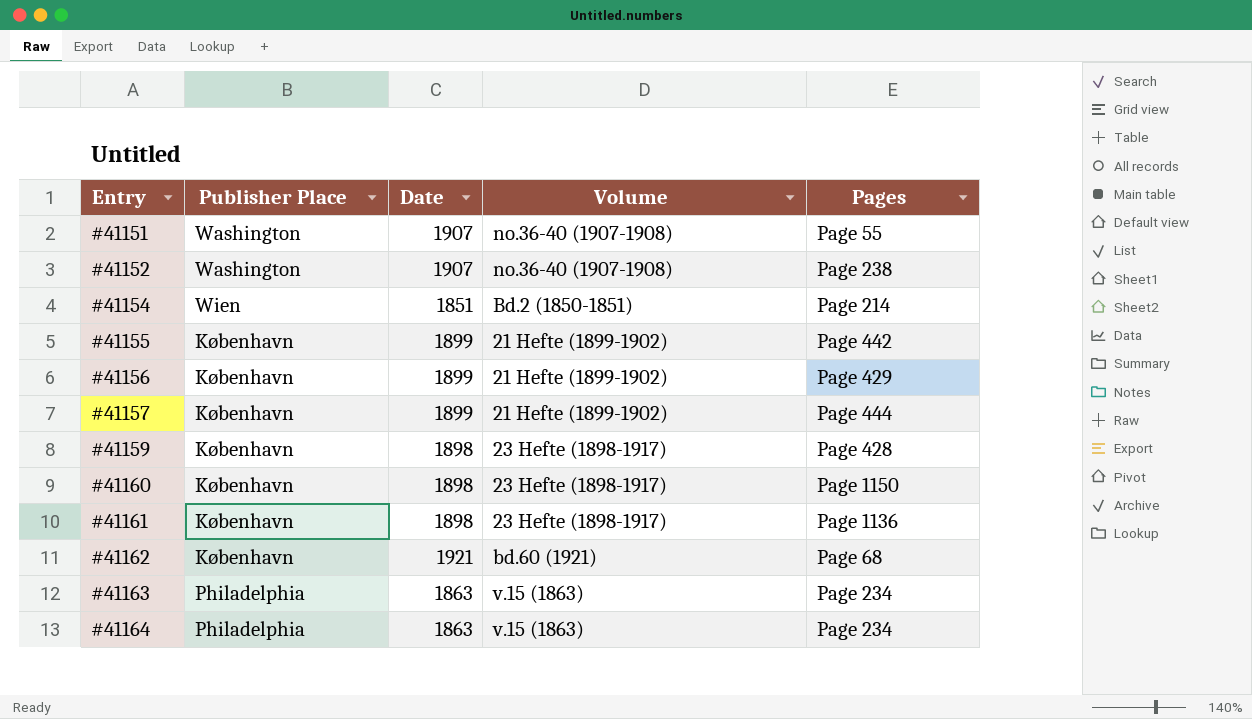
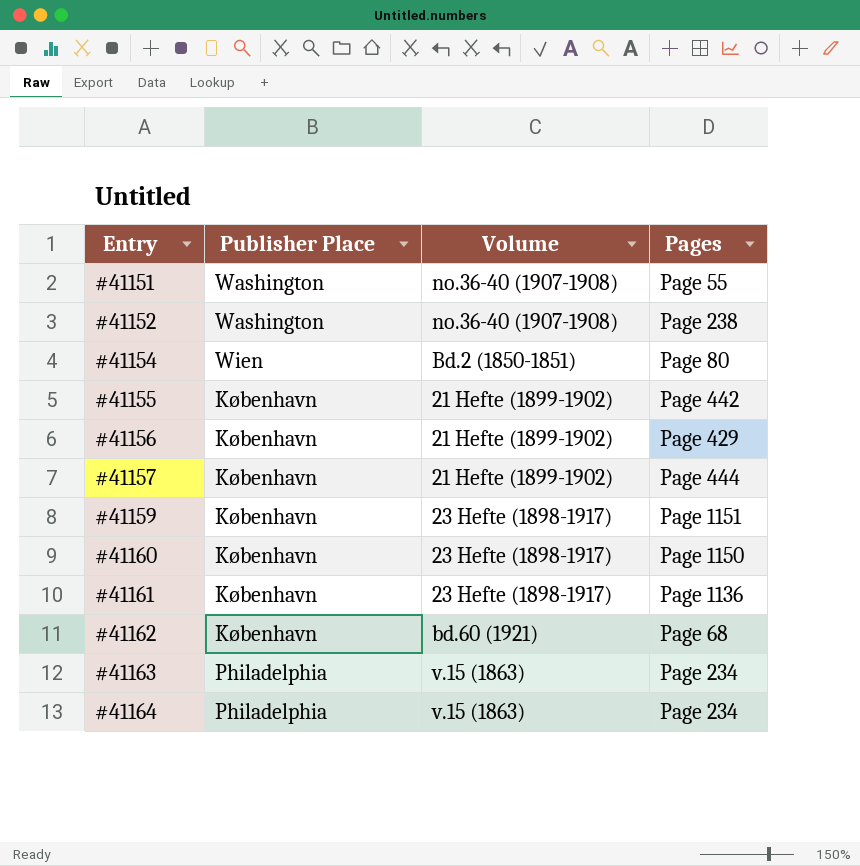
column Date | position: 3 -> none
#41154 | Pages: Page 214 -> Page 80
#41159 | Pages: Page 428 -> Page 1151

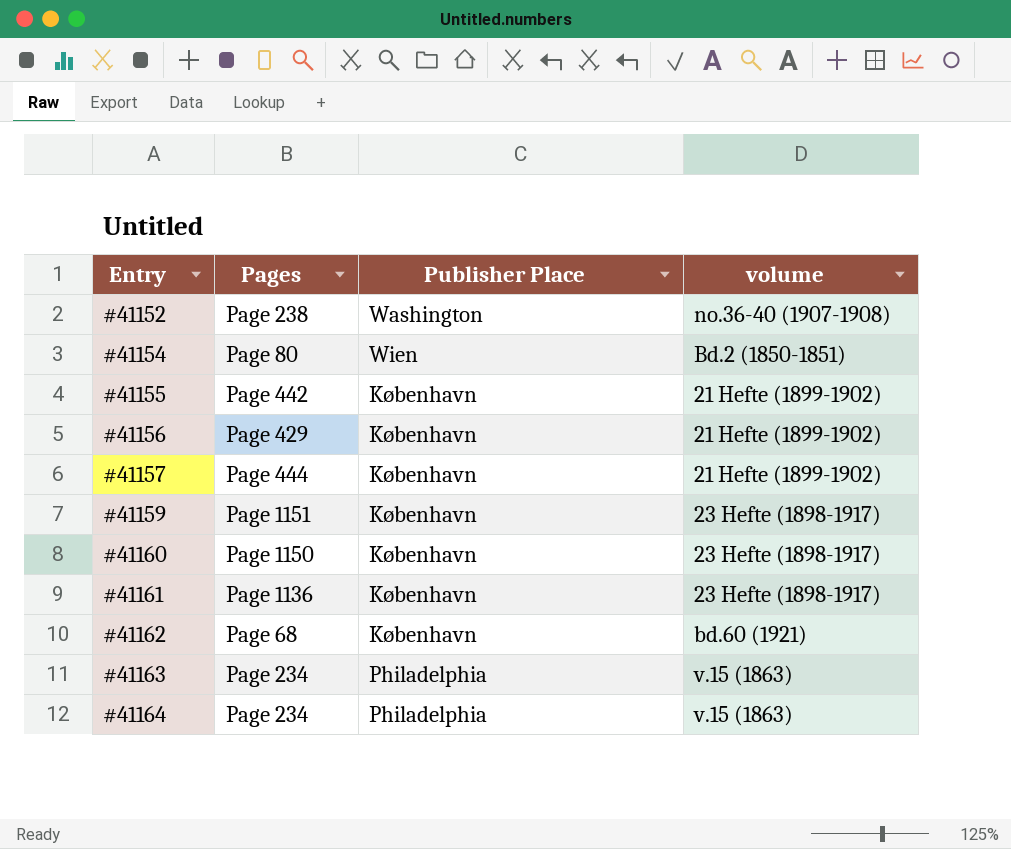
column Pages | position: 4 -> 2
column name: Volume -> volume
row #41151: Washington | no.36-40 (1907-1908) | Page 55 -> none

